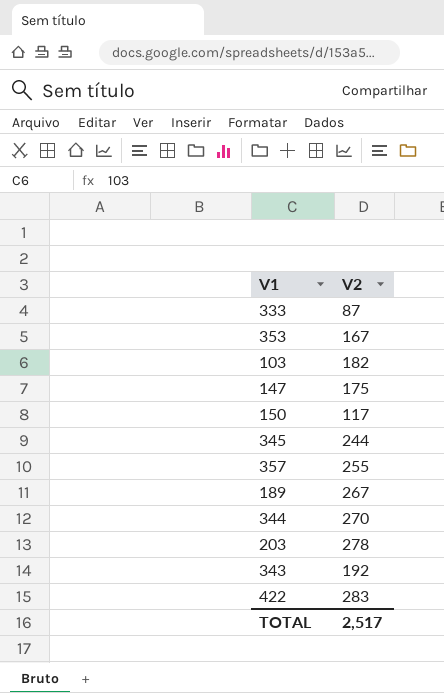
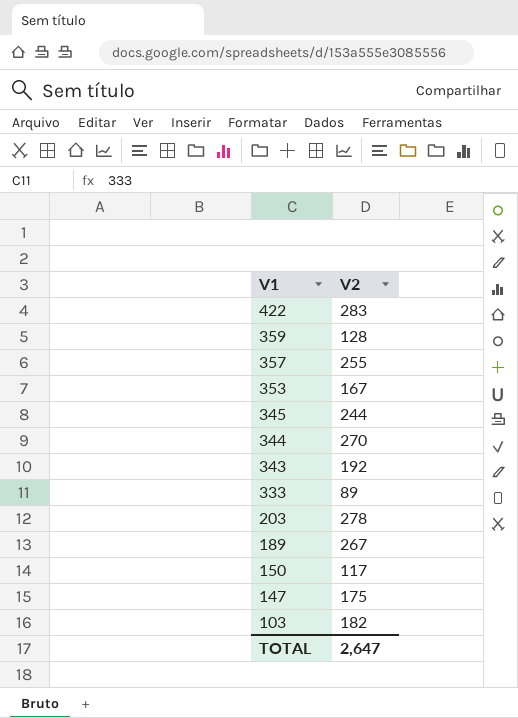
row order: none -> V1 descending
row 359: none -> 128
333 | V2: 87 -> 89
TOTAL | V2: 2,517 -> 2,647

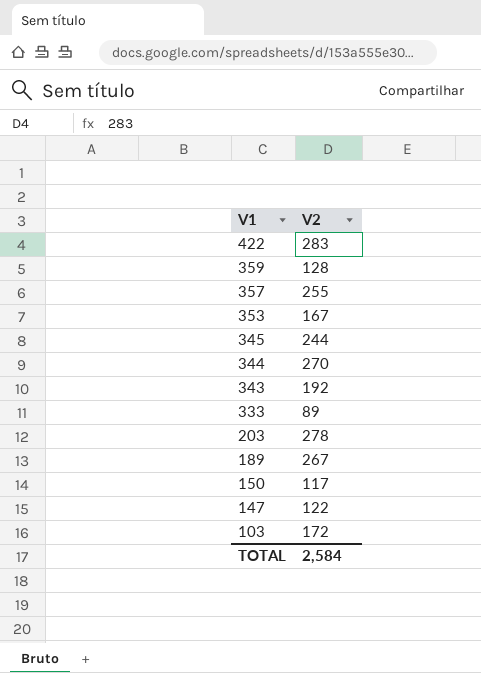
147 | V2: 175 -> 122
103 | V2: 182 -> 172
TOTAL | V2: 2,647 -> 2,584

